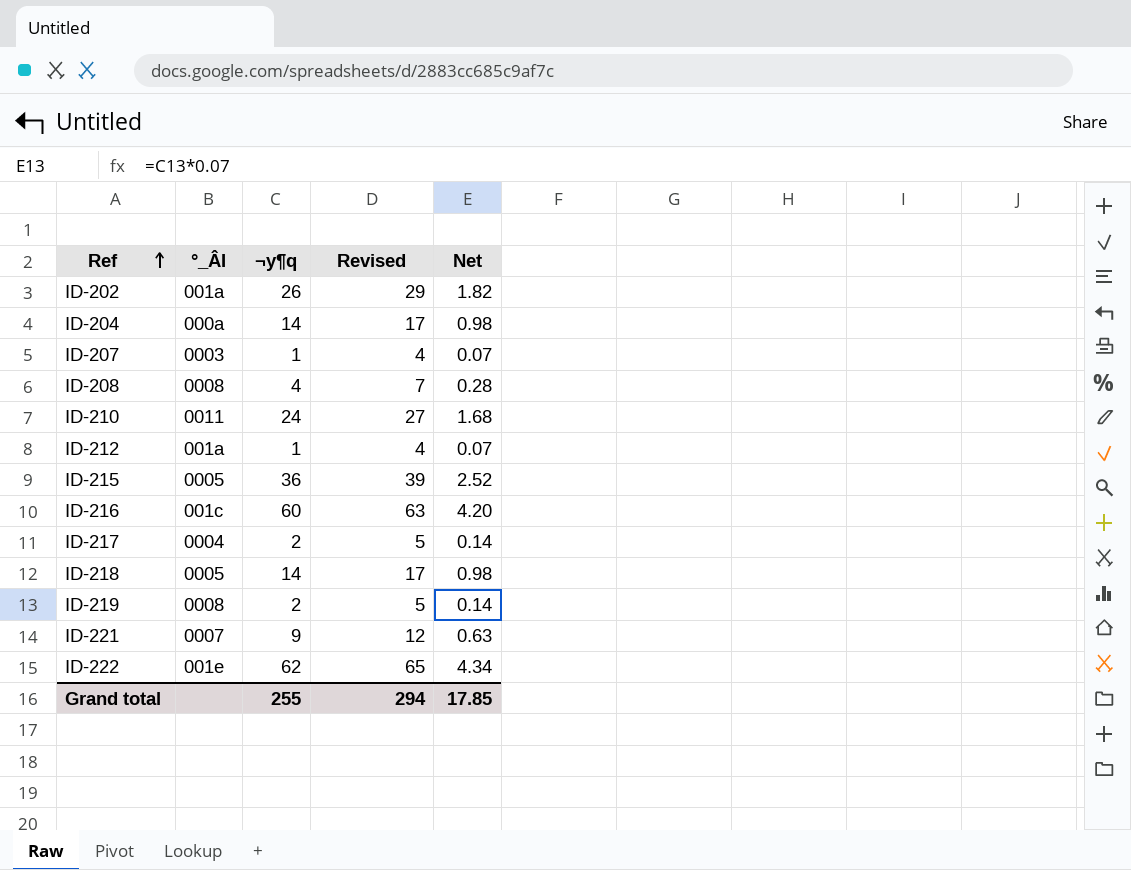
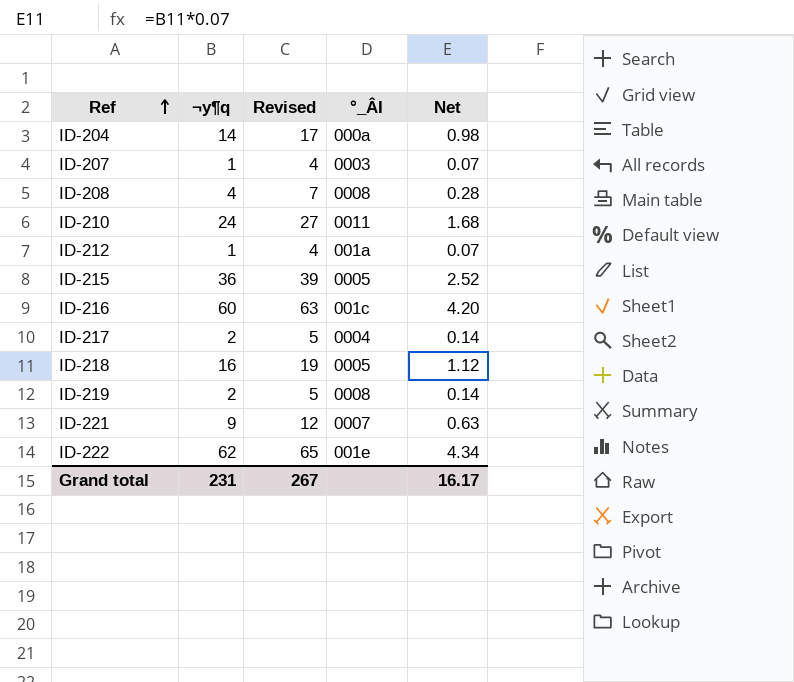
column °_ÂI | position: 2 -> 4
row ID-202: 001a | 26 | 29 | 1.82 -> none
ID-218 | ¬y¶q: 14 -> 16
ID-218 | Revised: 17 -> 19
ID-218 | Net: 0.98 -> 1.12
Grand total | ¬y¶q: 255 -> 231
Grand total | Revised: 294 -> 267
Grand total | Net: 17.85 -> 16.17

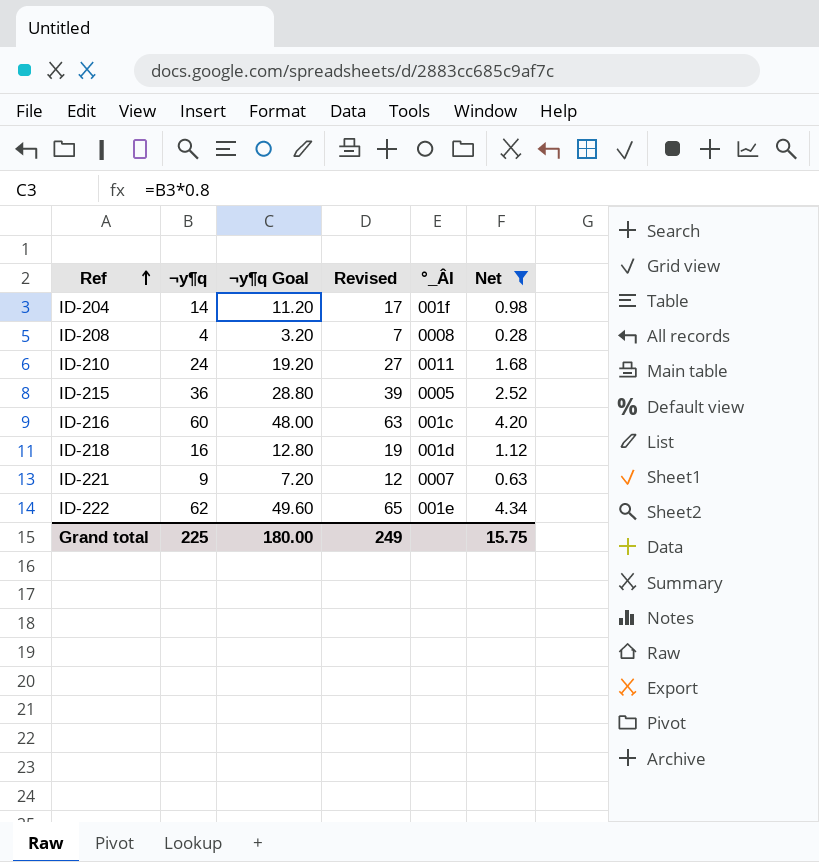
filter: none -> Net >= 0.28
column ¬y¶q Goal | formula: none -> [¬y¶q] * 0.8
ID-204 | °_ÂI: 000a -> 001f
ID-218 | °_ÂI: 0005 -> 001d
Grand total | ¬y¶q: 231 -> 225
Grand total | Revised: 267 -> 249
Grand total | Net: 16.17 -> 15.75

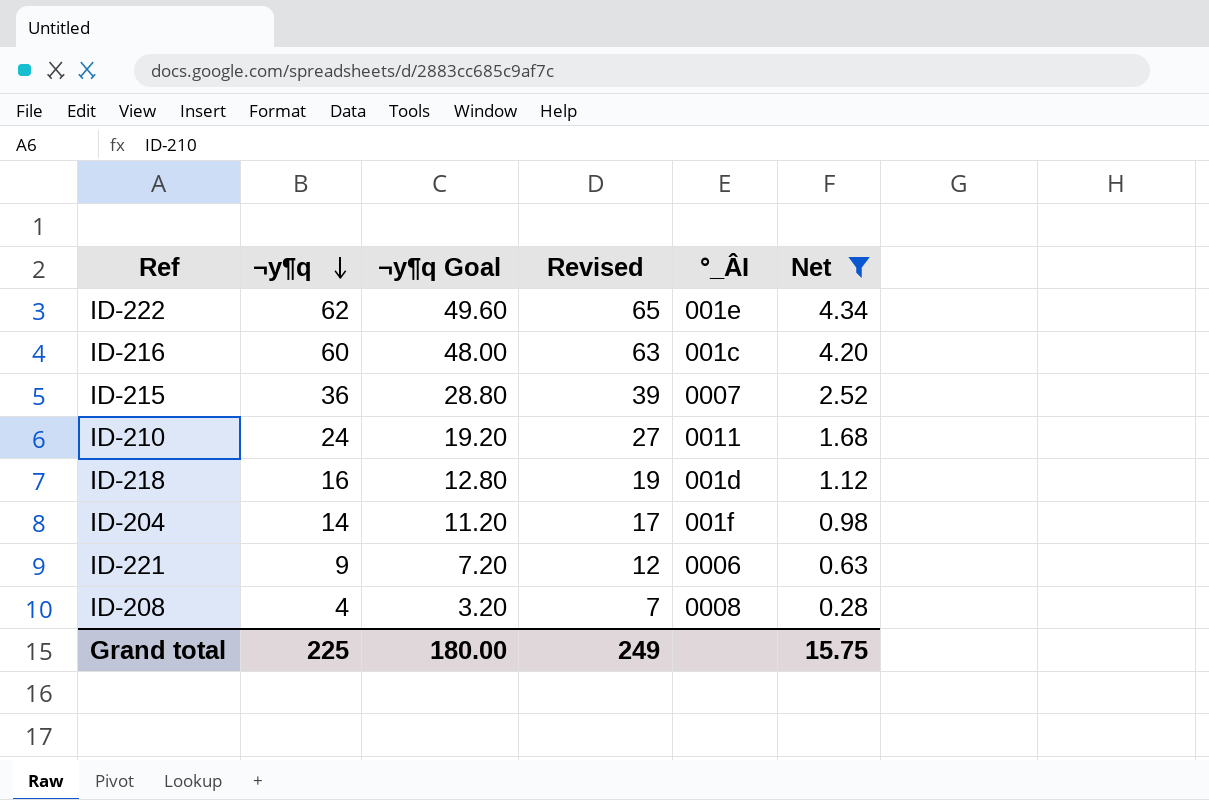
row order: Ref ascending -> ¬y¶q descending
ID-215 | °_ÂI: 0005 -> 0007
ID-221 | °_ÂI: 0007 -> 0006

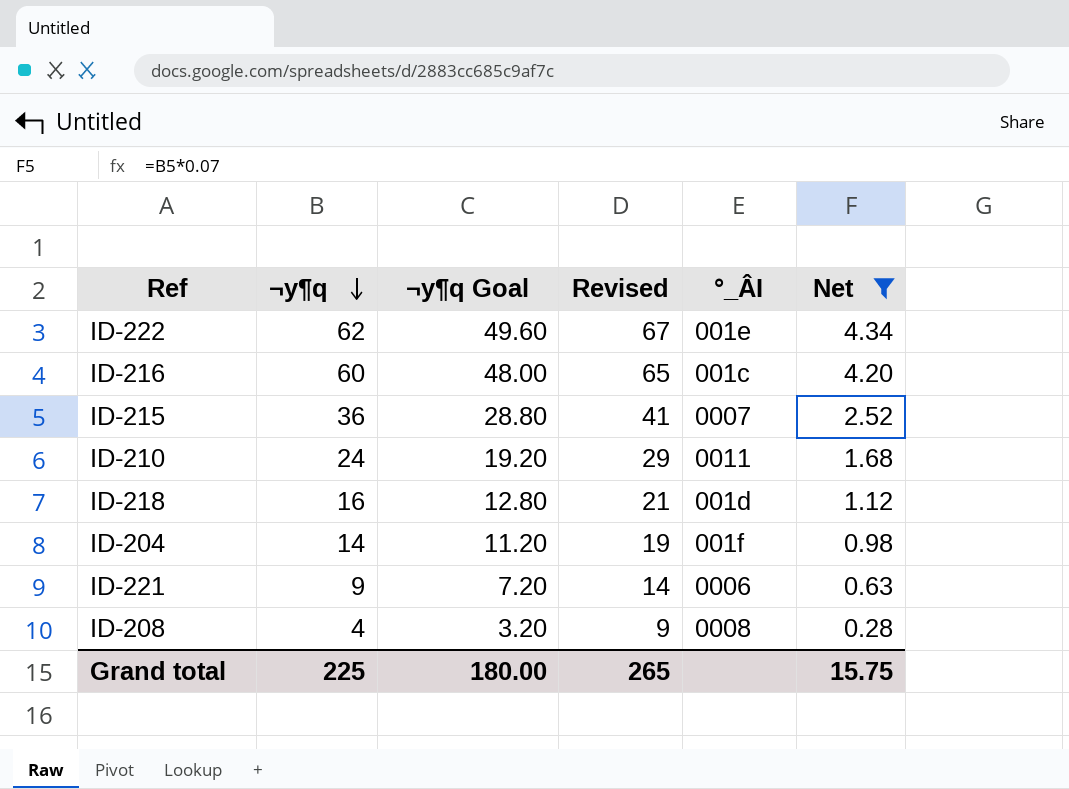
column Revised | formula: [¬y¶q] + 3 -> [¬y¶q] + 5
Grand total | Revised: 249 -> 265

